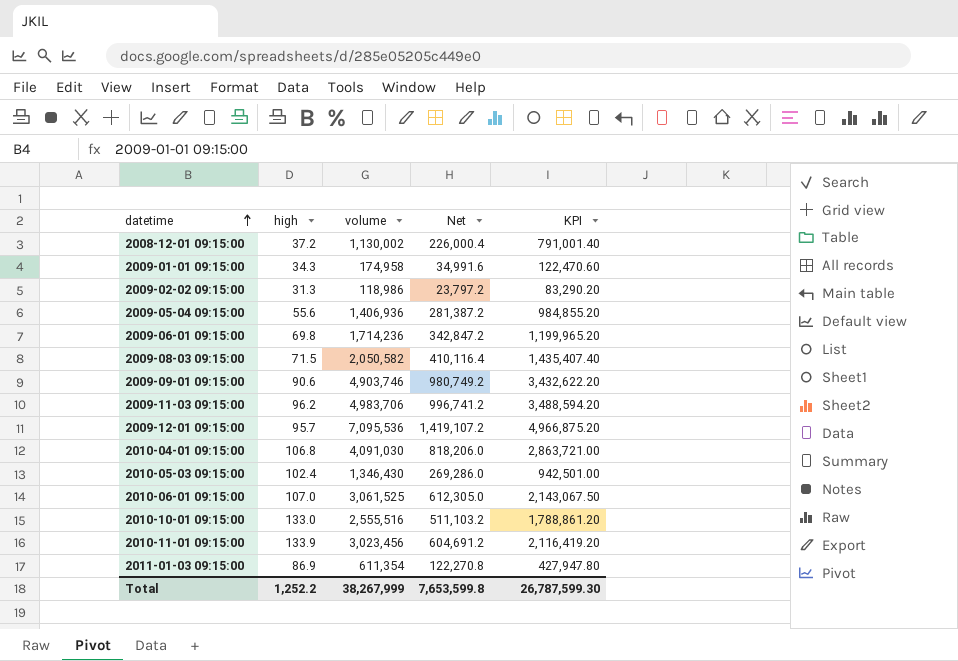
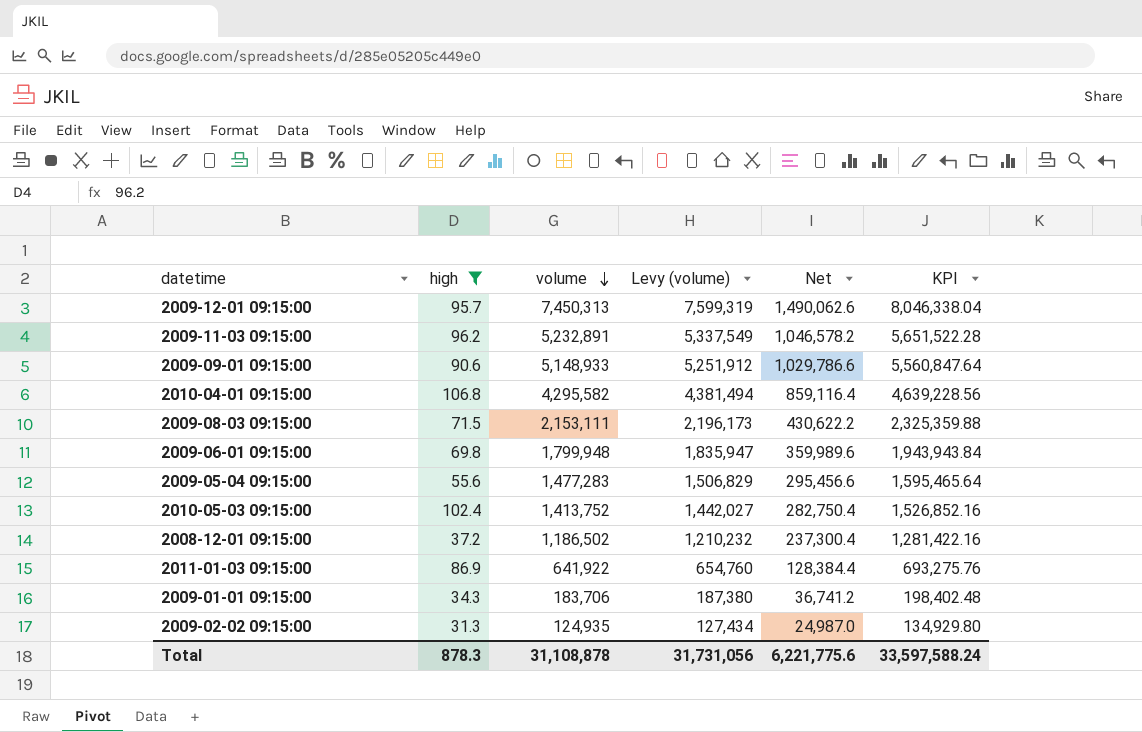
filter: none -> high <= 106.8
row order: datetime ascending -> volume descending
column Levy (volume) | formula: none -> [volume] * 1.02
column KPI | formula: [volume] * 0.7 -> [volume] * 1.08
2009-12-01 09:15:00 | volume: 7,095,536 -> 7,450,313
2009-12-01 09:15:00 | Net: 1,419,107.2 -> 1,490,062.6
2009-11-03 09:15:00 | volume: 4,983,706 -> 5,232,891
2009-11-03 09:15:00 | Net: 996,741.2 -> 1,046,578.2
2009-09-01 09:15:00 | volume: 4,903,746 -> 5,148,933
2009-09-01 09:15:00 | Net: 980,749.2 -> 1,029,786.6
2010-04-01 09:15:00 | volume: 4,091,030 -> 4,295,582
2010-04-01 09:15:00 | Net: 818,206.0 -> 859,116.4
2009-08-03 09:15:00 | volume: 2,050,582 -> 2,153,111
2009-08-03 09:15:00 | Net: 410,116.4 -> 430,622.2
2009-06-01 09:15:00 | volume: 1,714,236 -> 1,799,948
2009-06-01 09:15:00 | Net: 342,847.2 -> 359,989.6
2009-05-04 09:15:00 | volume: 1,406,936 -> 1,477,283
2009-05-04 09:15:00 | Net: 281,387.2 -> 295,456.6
2010-05-03 09:15:00 | volume: 1,346,430 -> 1,413,752
2010-05-03 09:15:00 | Net: 269,286.0 -> 282,750.4
2008-12-01 09:15:00 | volume: 1,130,002 -> 1,186,502
2008-12-01 09:15:00 | Net: 226,000.4 -> 237,300.4
2011-01-03 09:15:00 | volume: 611,354 -> 641,922
2011-01-03 09:15:00 | Net: 122,270.8 -> 128,384.4
2009-01-01 09:15:00 | volume: 174,958 -> 183,706
2009-01-01 09:15:00 | Net: 34,991.6 -> 36,741.2
2009-02-02 09:15:00 | volume: 118,986 -> 124,935
2009-02-02 09:15:00 | Net: 23,797.2 -> 24,987.0
Total | high: 1,252.2 -> 878.3
Total | volume: 38,267,999 -> 31,108,878
Total | Net: 7,653,599.8 -> 6,221,775.6
Total | KPI: 26,787,599.30 -> 33,597,588.24

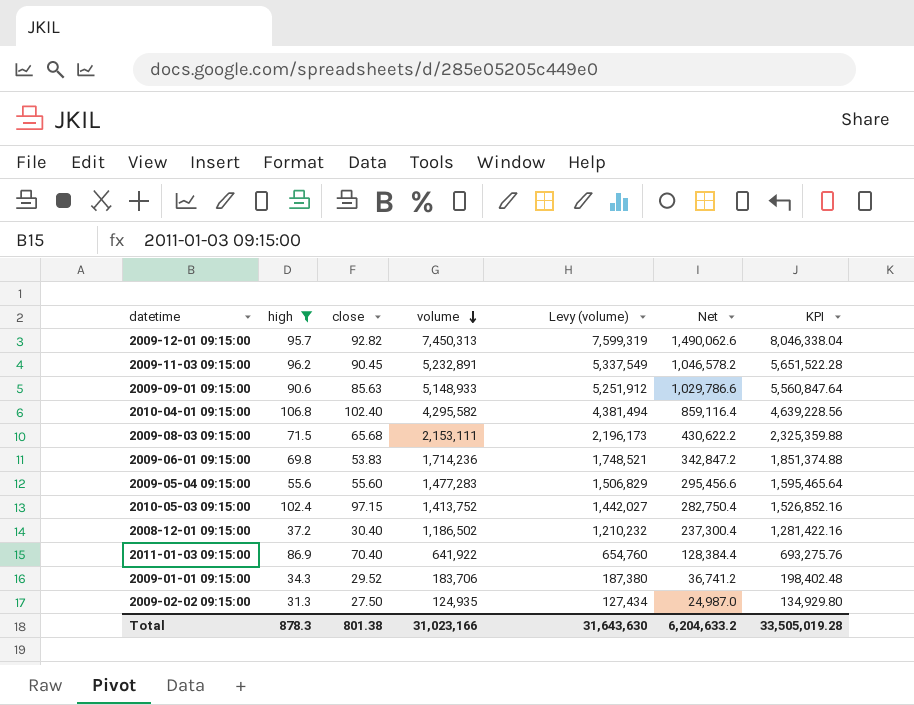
column close | position: none -> 3
2009-06-01 09:15:00 | volume: 1,799,948 -> 1,714,236
2009-06-01 09:15:00 | Levy (volume): 1,835,947 -> 1,748,521
2009-06-01 09:15:00 | Net: 359,989.6 -> 342,847.2
2009-06-01 09:15:00 | KPI: 1,943,943.84 -> 1,851,374.88
Total | volume: 31,108,878 -> 31,023,166
Total | Levy (volume): 31,731,056 -> 31,643,630
Total | Net: 6,221,775.6 -> 6,204,633.2
Total | KPI: 33,597,588.24 -> 33,505,019.28

